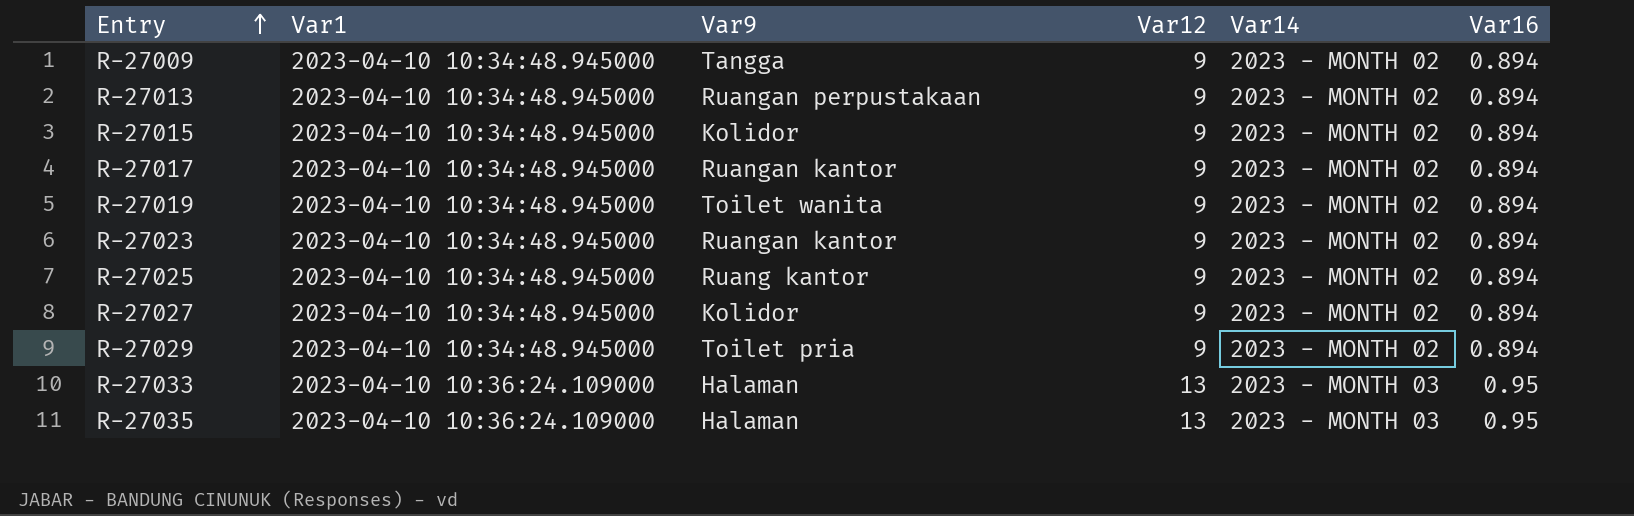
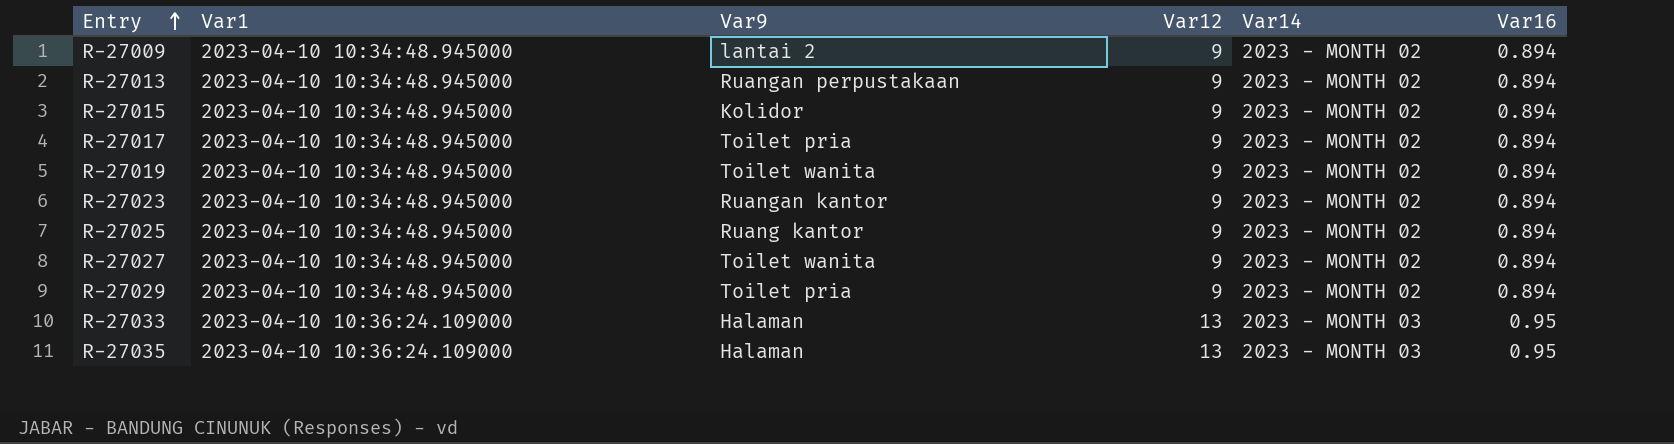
R-27009 | Var9: Tangga -> lantai 2
R-27017 | Var9: Ruangan kantor -> Toilet pria
R-27027 | Var9: Kolidor -> Toilet wanita

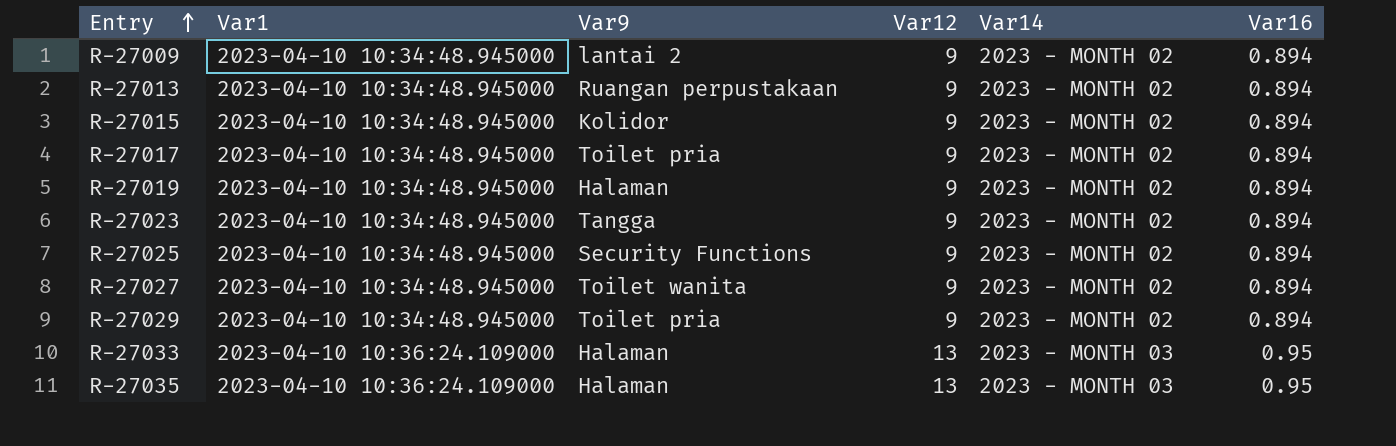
R-27019 | Var9: Toilet wanita -> Halaman
R-27023 | Var9: Ruangan kantor -> Tangga
R-27025 | Var9: Ruang kantor -> Security Functions

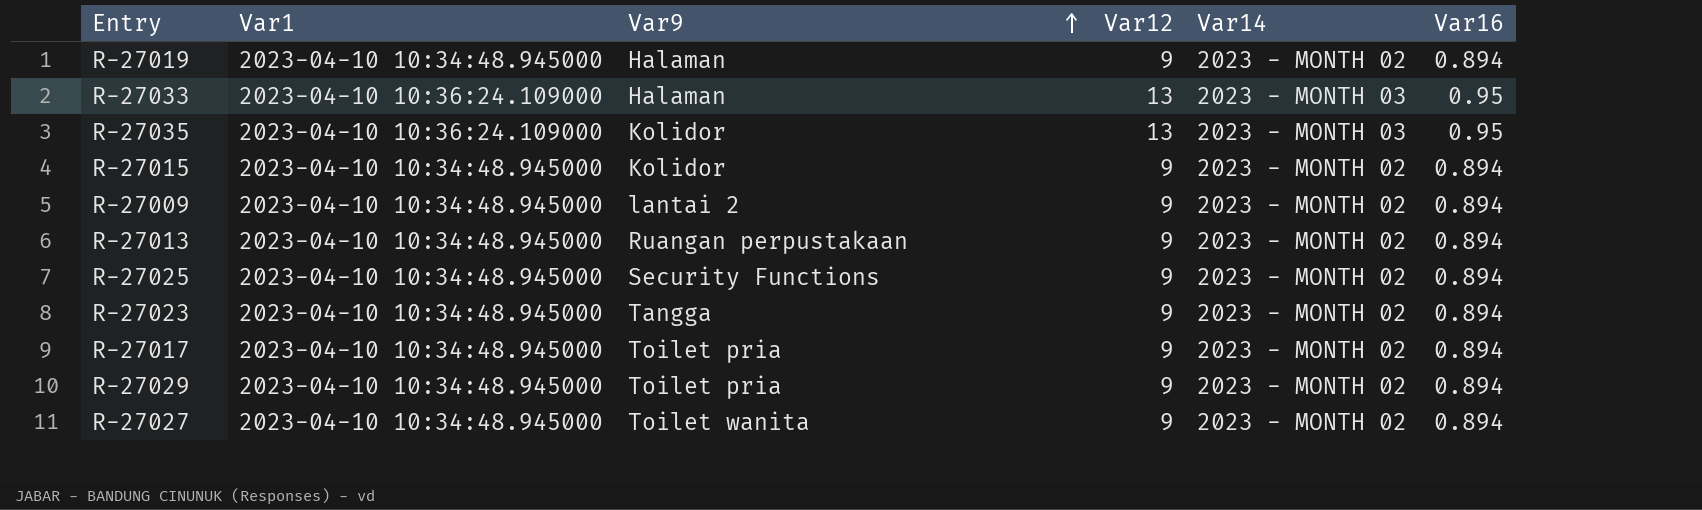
row order: Entry ascending -> Var9 ascending
R-27035 | Var9: Halaman -> Kolidor

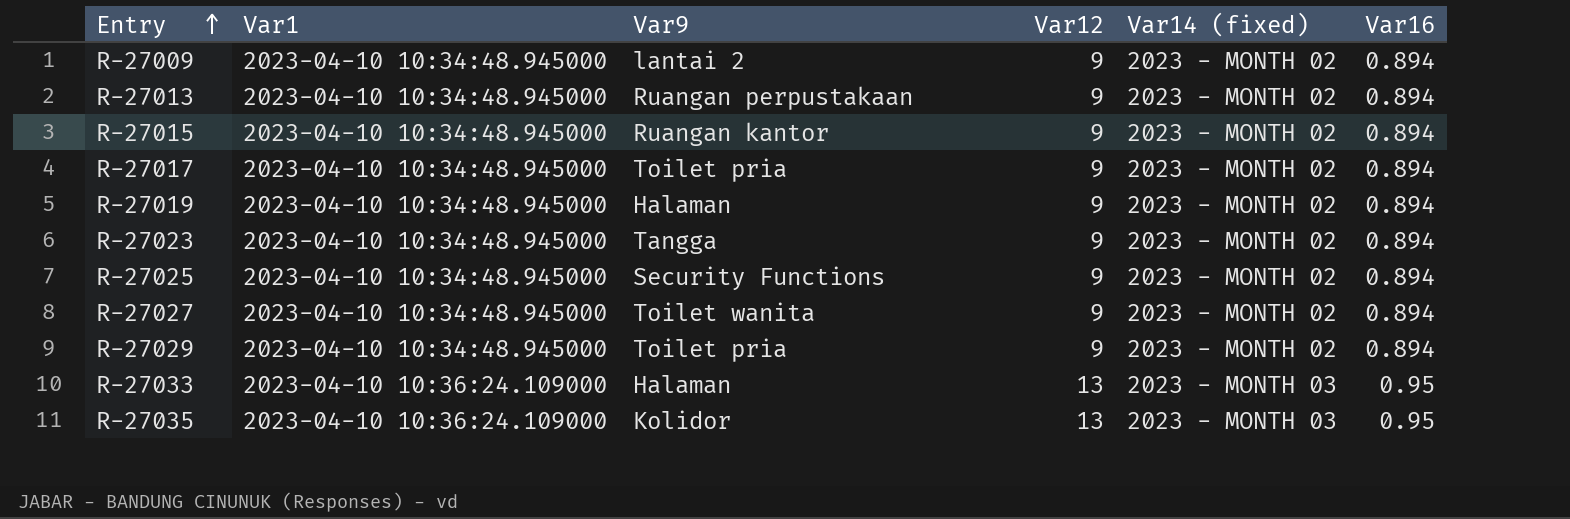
row order: Var9 ascending -> Entry ascending
column name: Var14 -> Var14 (fixed)
R-27015 | Var9: Kolidor -> Ruangan kantor

